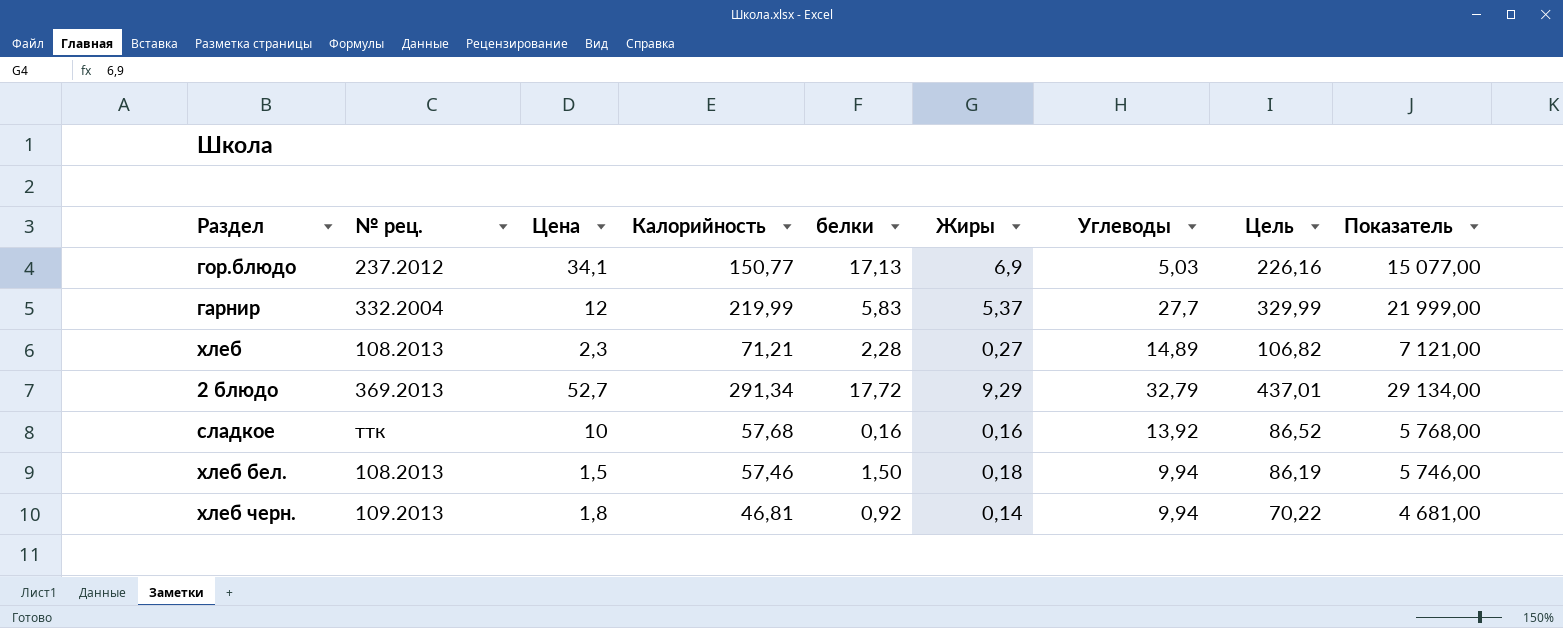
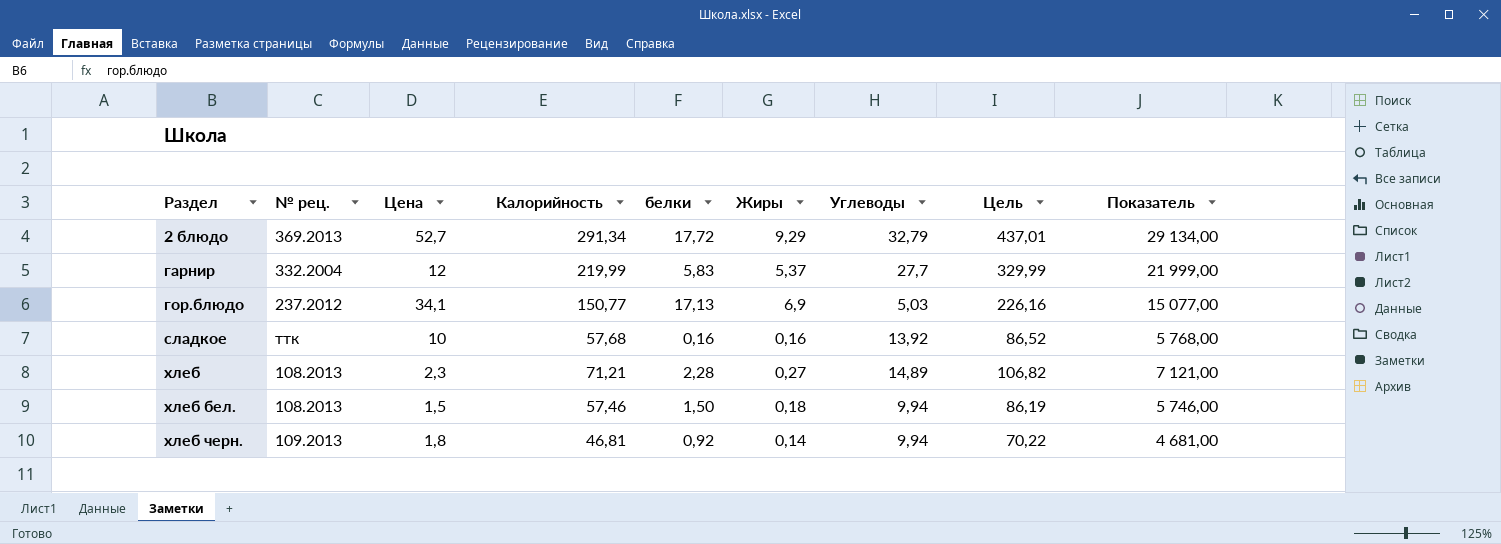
row order: none -> Раздел ascending

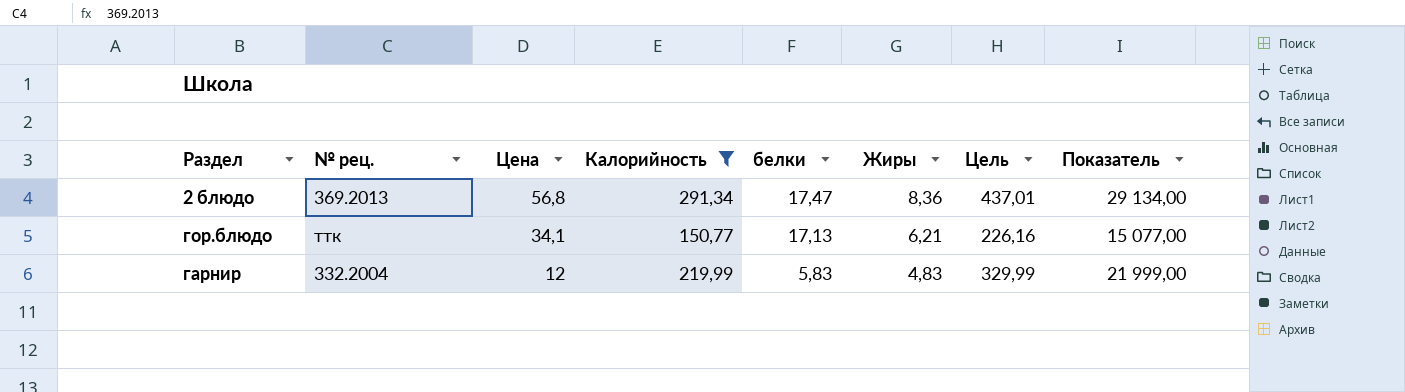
filter: none -> Калорийность >= 150,77
row order: Раздел ascending -> Цена descending
column Углеводы | position: 7 -> none
2 блюдо | Цена: 52,7 -> 56,8
2 блюдо | белки: 17,72 -> 17,47
2 блюдо | Жиры: 9,29 -> 8,36
гор.блюдо | № рец.: 237.2012 -> ттк
гор.блюдо | Жиры: 6,9 -> 6,21
гарнир | Жиры: 5,37 -> 4,83

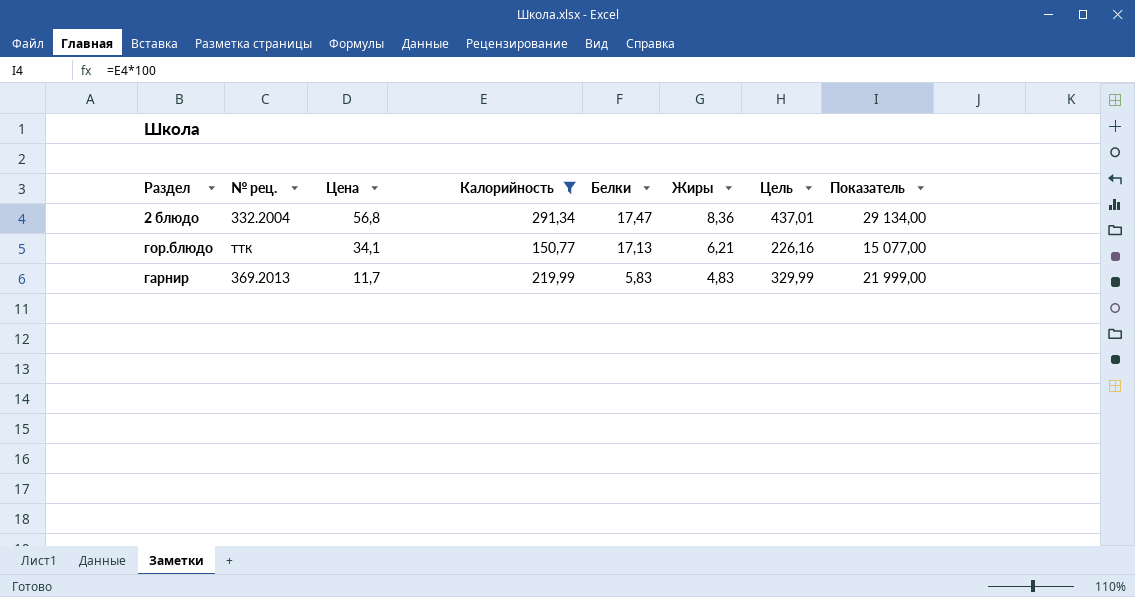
column name: белки -> Белки
2 блюдо | № рец.: 369.2013 -> 332.2004
гарнир | № рец.: 332.2004 -> 369.2013
гарнир | Цена: 12 -> 11,7

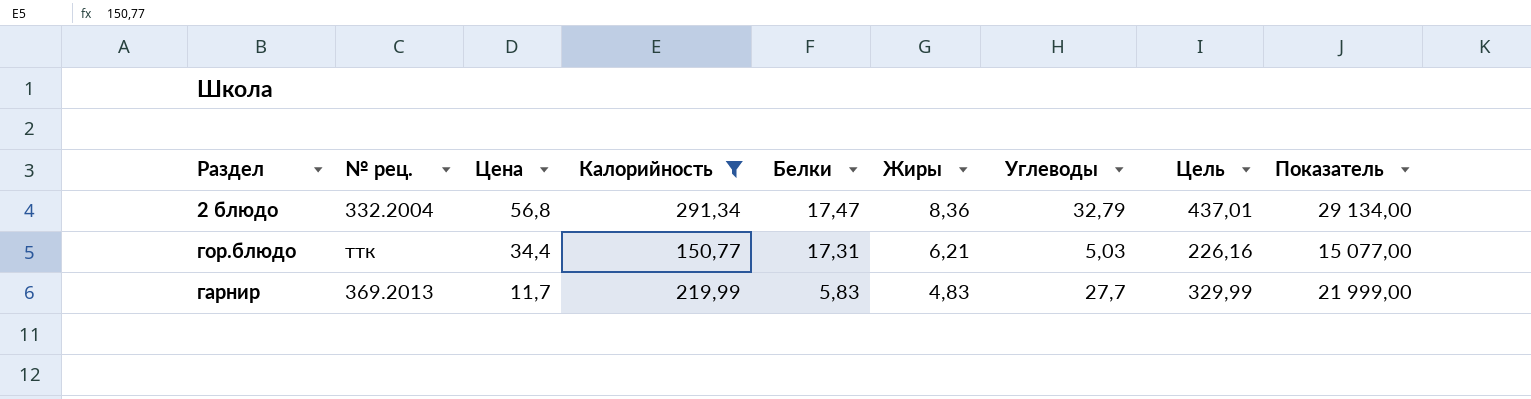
column Углеводы | position: none -> 7
гор.блюдо | Цена: 34,1 -> 34,4
гор.блюдо | Белки: 17,13 -> 17,31

